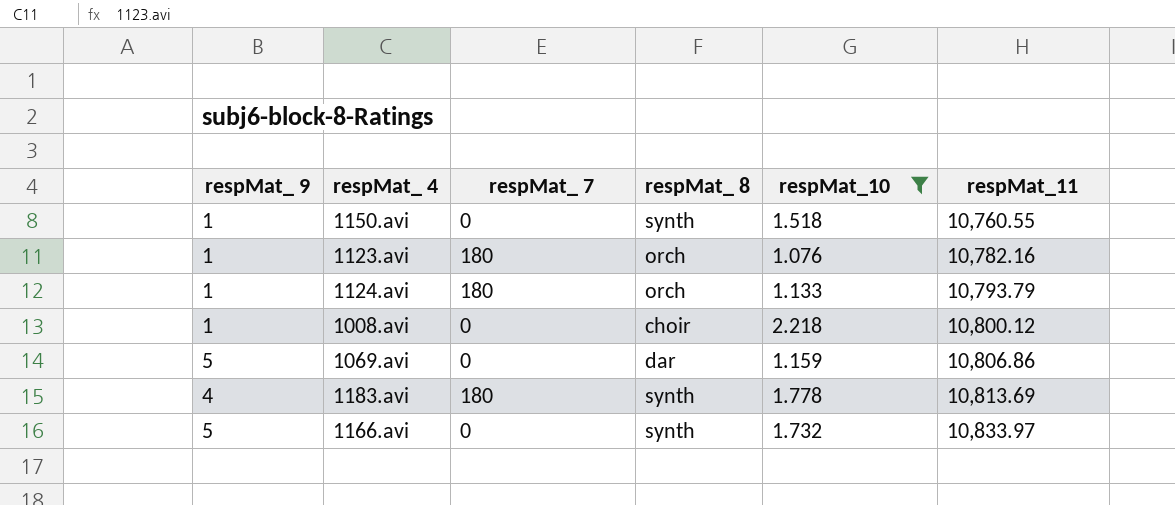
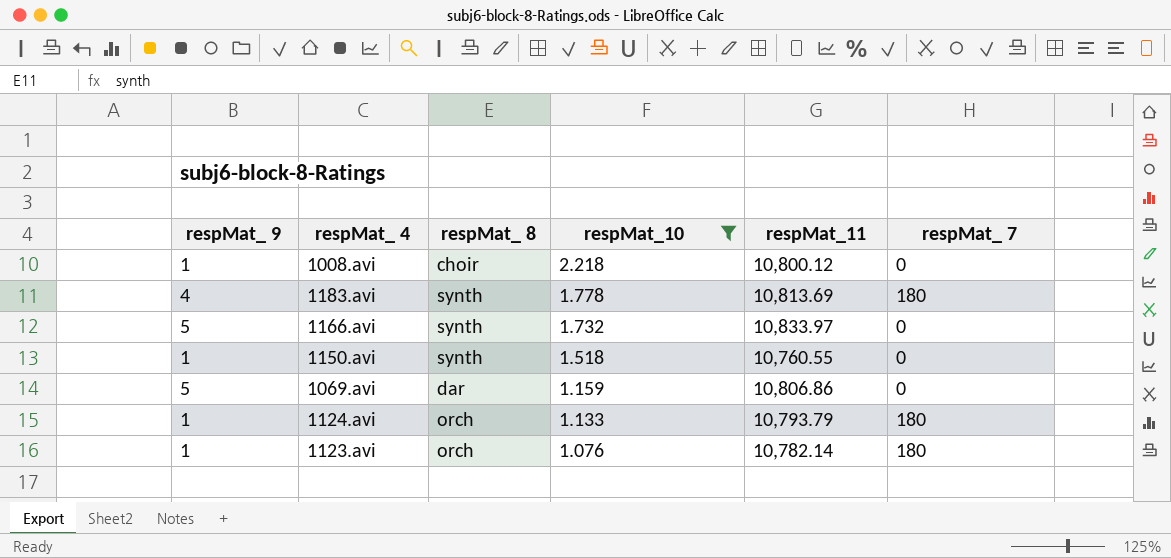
row order: respMat_11 ascending -> respMat_10 descending
column respMat_ 7 | position: 3 -> 6
1123.avi | respMat_11: 10,782.16 -> 10,782.14

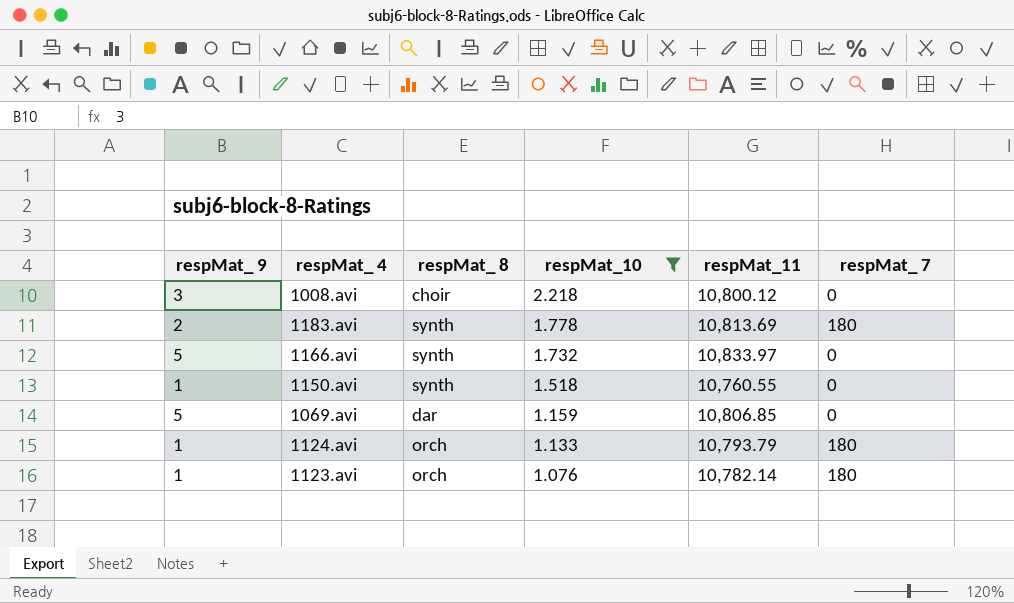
1008.avi | respMat_ 9: 1 -> 3
1183.avi | respMat_ 9: 4 -> 2
1069.avi | respMat_11: 10,806.86 -> 10,806.85

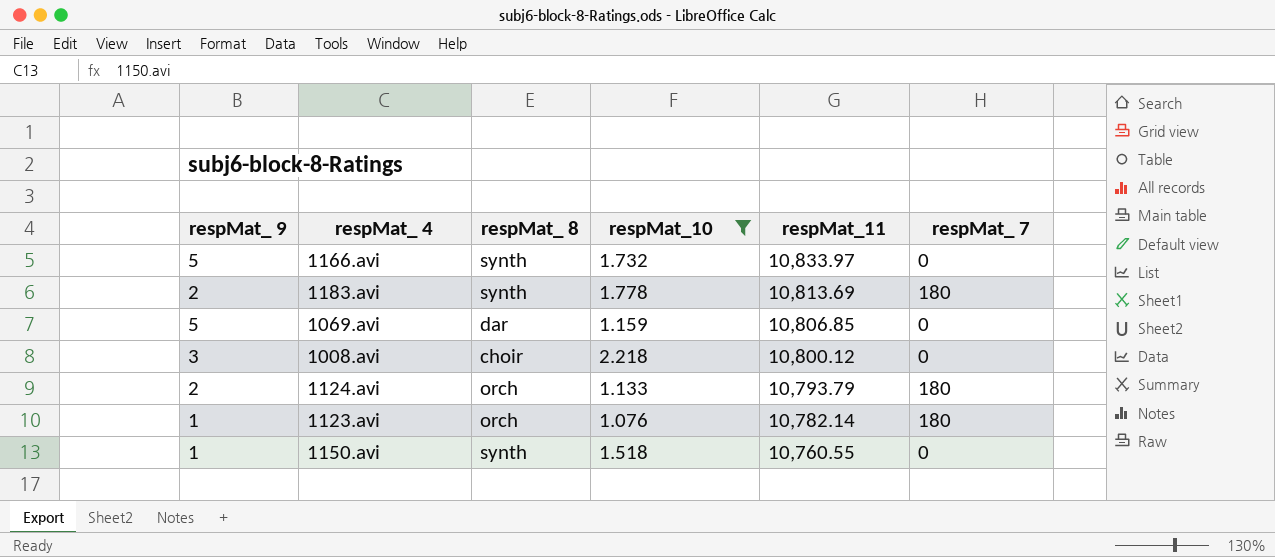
row order: respMat_10 descending -> respMat_11 descending
1124.avi | respMat_ 9: 1 -> 2

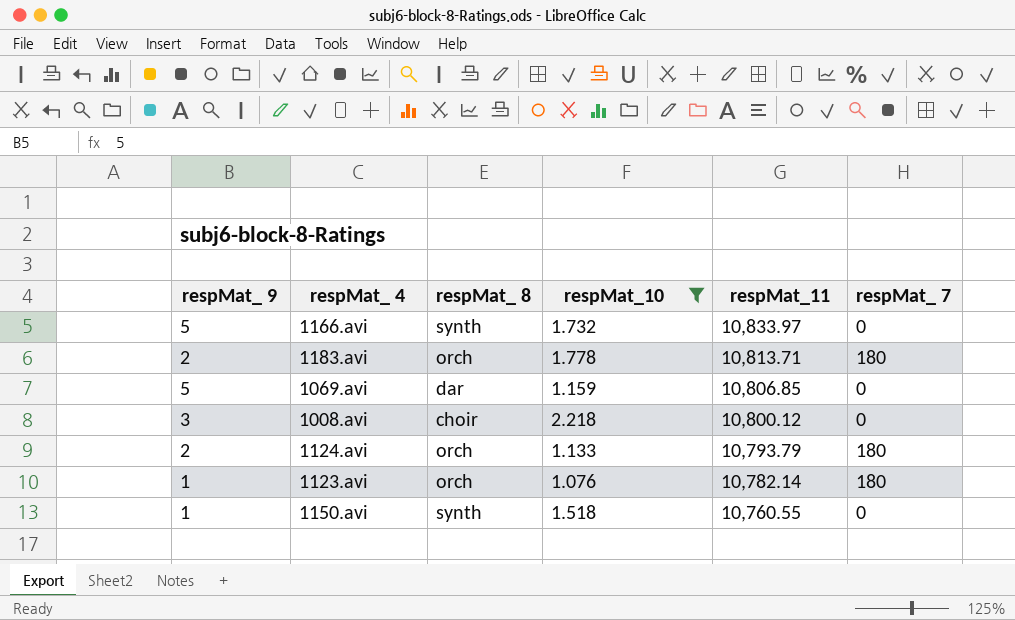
1183.avi | respMat_ 8: synth -> orch
1183.avi | respMat_11: 10,813.69 -> 10,813.71

